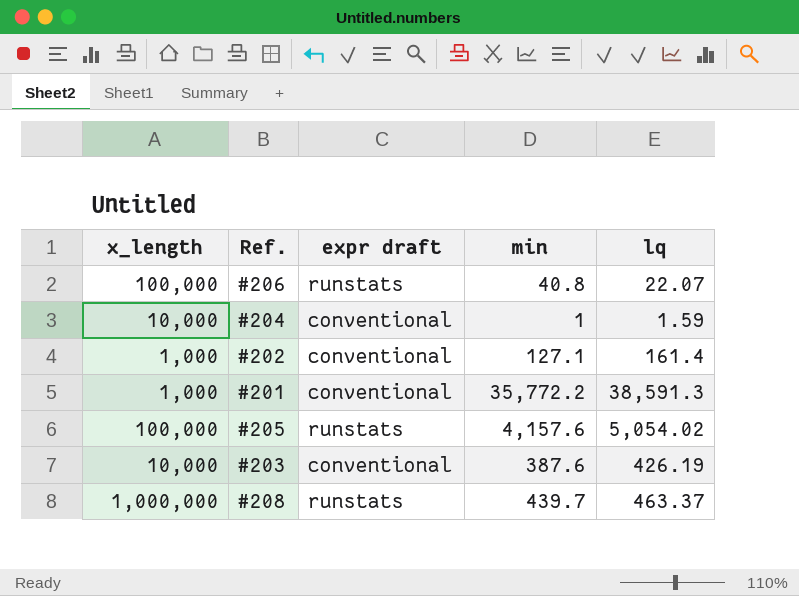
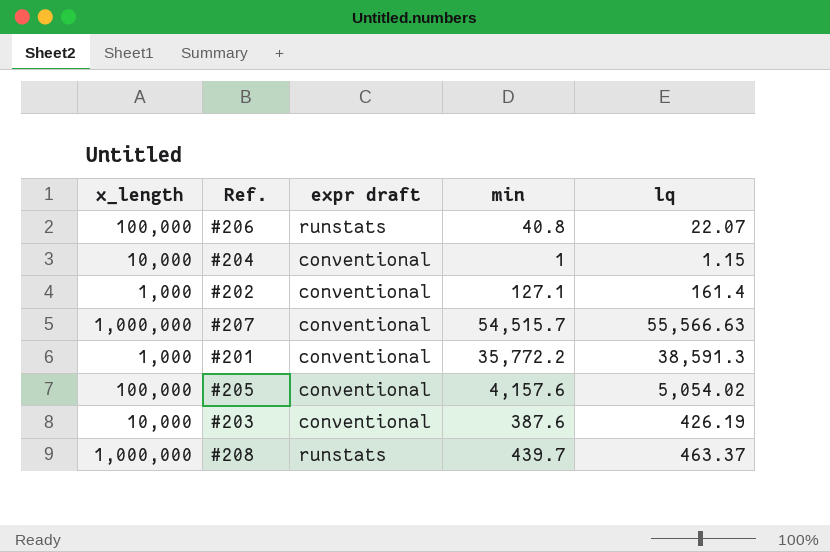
#204 | lq: 1.59 -> 1.15
row #207: none -> 1,000,000 | conventional | 54,515.7 | 55,566.63
#205 | expr draft: runstats -> conventional

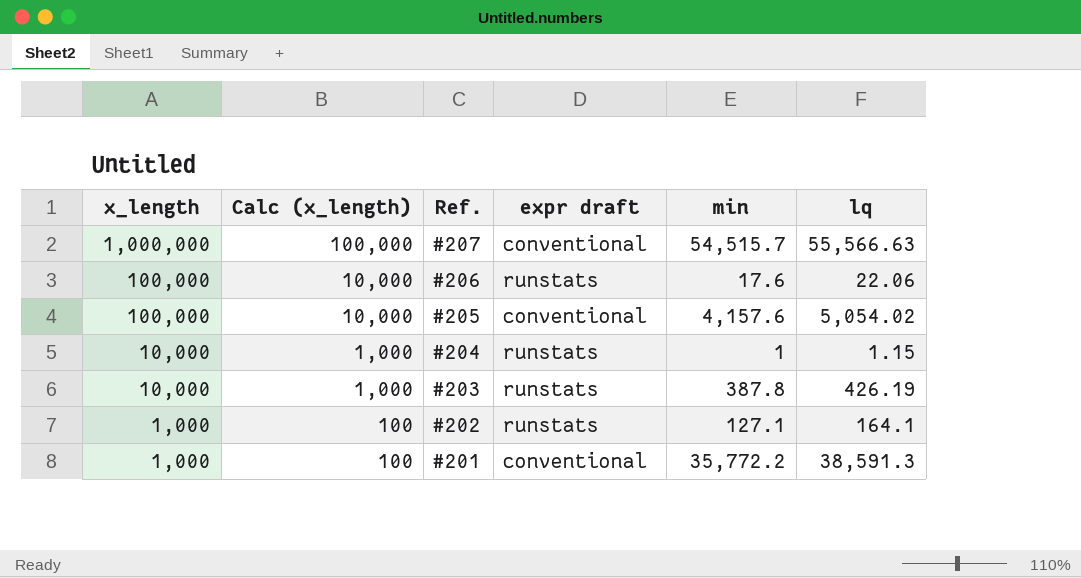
row order: none -> x_length descending
column Calc (x_length) | formula: none -> [x_length] * 0.1
row #208: 1,000,000 | runstats | 439.7 | 463.37 -> none
#206 | min: 40.8 -> 17.6
#206 | lq: 22.07 -> 22.06
#204 | expr draft: conventional -> runstats
#203 | expr draft: conventional -> runstats
#203 | min: 387.6 -> 387.8
#202 | expr draft: conventional -> runstats
#202 | lq: 161.4 -> 164.1

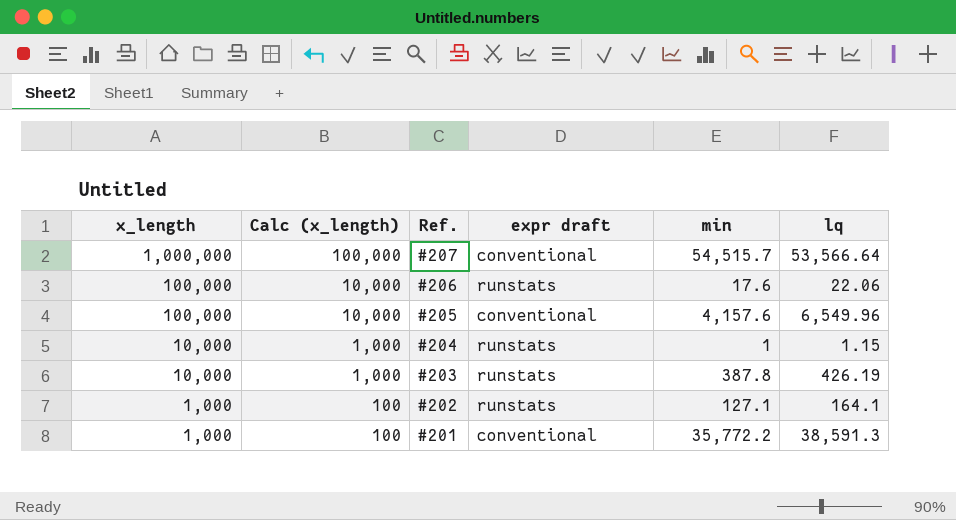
#207 | lq: 55,566.63 -> 53,566.64
#205 | lq: 5,054.02 -> 6,549.96

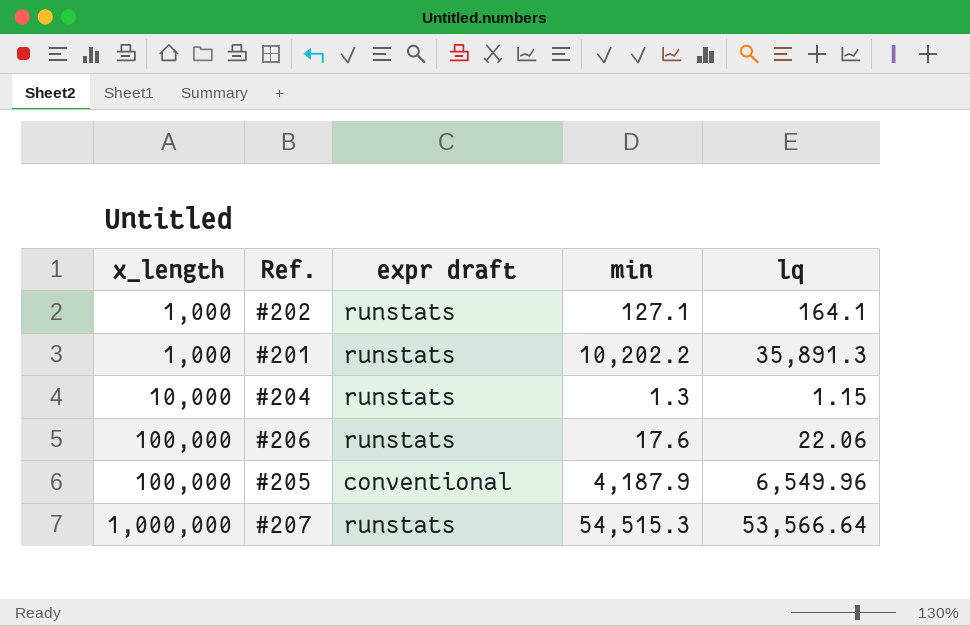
row order: x_length descending -> x_length ascending
column Calc (x_length) | formula: [x_length] * 0.1 -> none
row #203: 10,000 | 1,000 | runstats | 387.8 | 426.19 -> none
#201 | expr draft: conventional -> runstats
#201 | min: 35,772.2 -> 10,202.2
#201 | lq: 38,591.3 -> 35,891.3
#204 | min: 1 -> 1.3
#205 | min: 4,157.6 -> 4,187.9
#207 | expr draft: conventional -> runstats
#207 | min: 54,515.7 -> 54,515.3

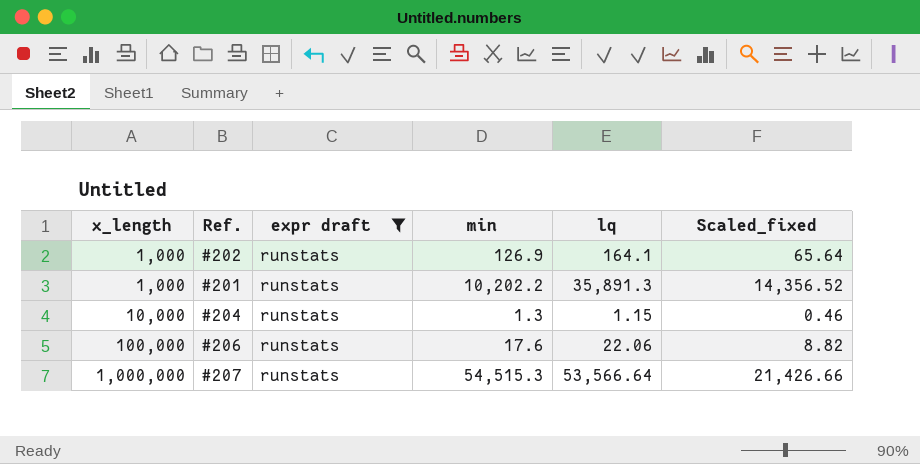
filter: none -> expr draft = runstats
column Scaled_fixed | formula: none -> [lq] * 0.4
#202 | min: 127.1 -> 126.9

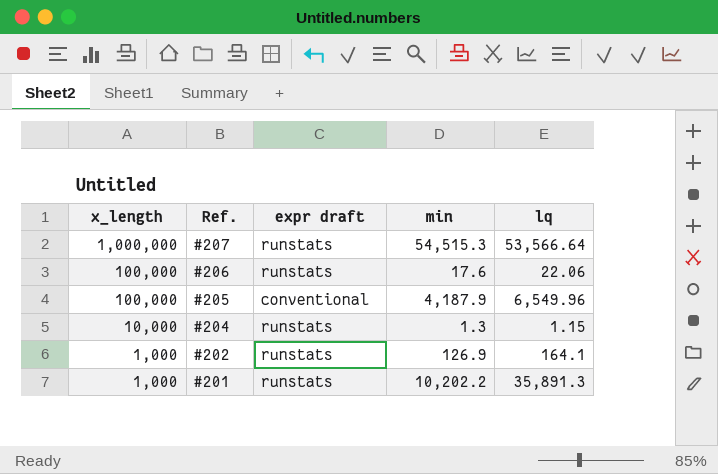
filter: expr draft = runstats -> none
row order: x_length ascending -> x_length descending
column Scaled_fixed | formula: [lq] * 0.4 -> none

